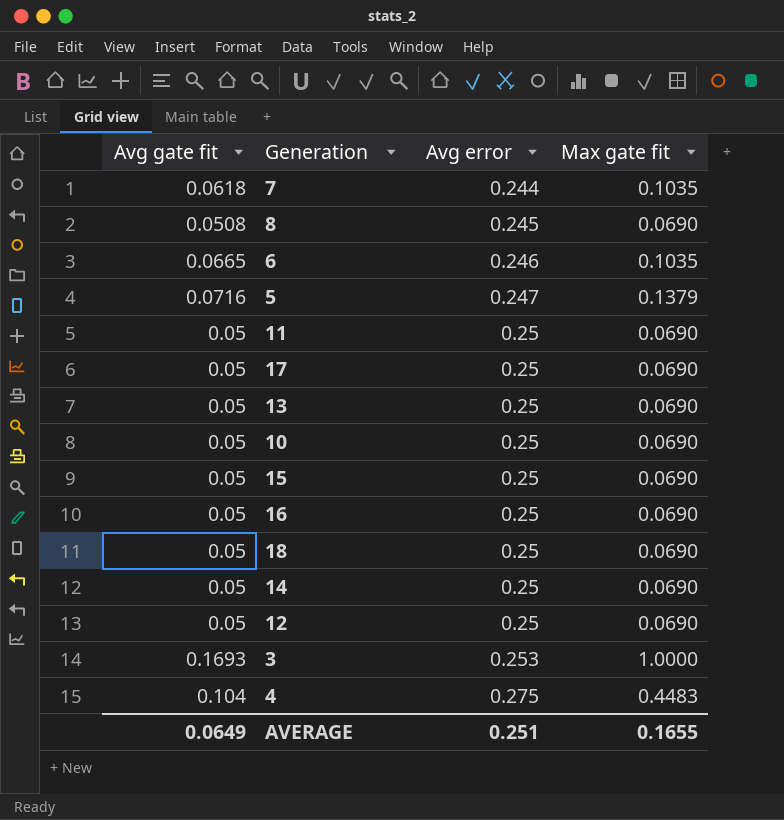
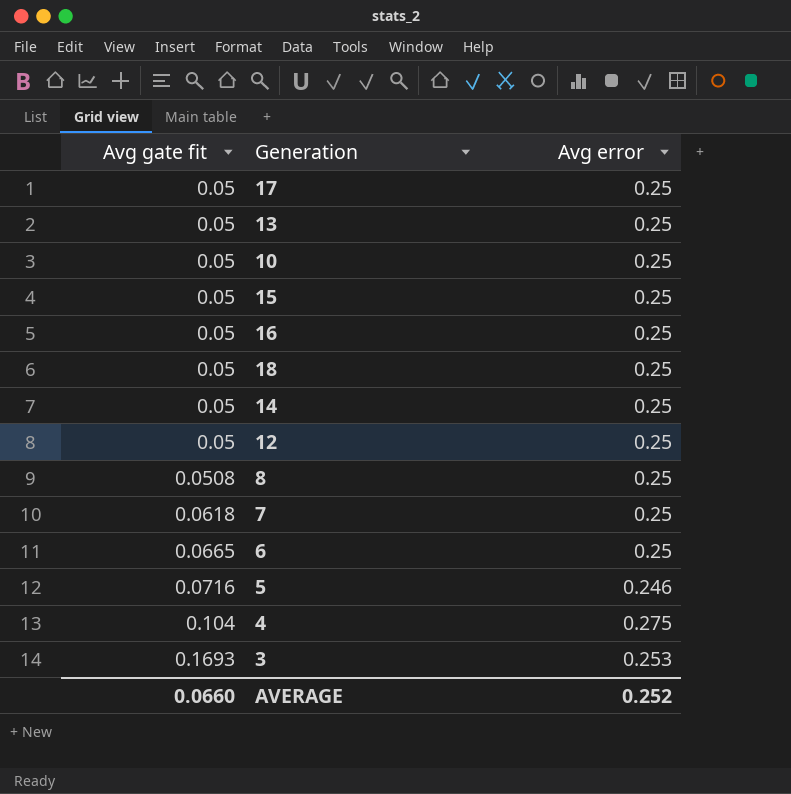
row order: Avg error ascending -> Avg gate fit ascending
column Max gate fit | position: 4 -> none
row 11: 0.05 | 0.25 | 0.0690 -> none
8 | Avg error: 0.245 -> 0.25
7 | Avg error: 0.244 -> 0.25
6 | Avg error: 0.246 -> 0.25
5 | Avg error: 0.247 -> 0.246
AVERAGE | Avg gate fit: 0.0649 -> 0.0660
AVERAGE | Avg error: 0.251 -> 0.252

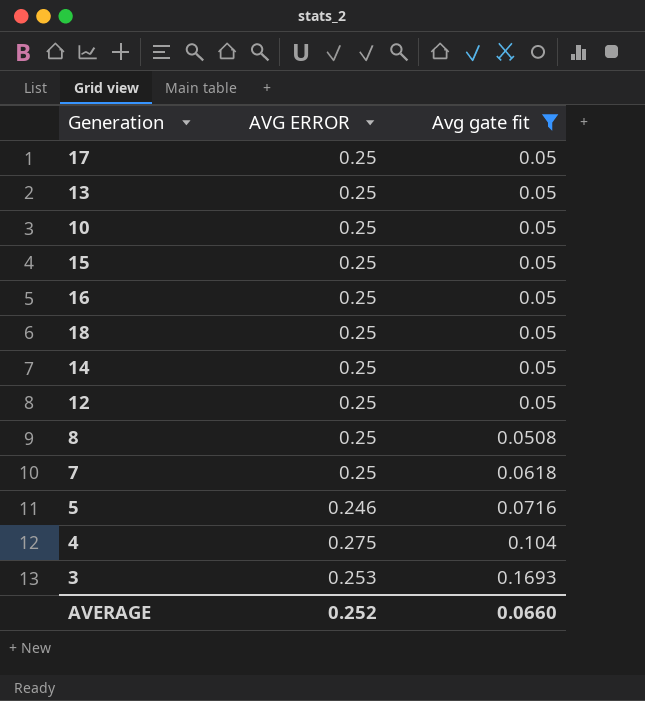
filter: none -> Avg gate fit != 0.0665
column name: Avg error -> AVG ERROR
column Avg gate fit | position: 1 -> 3

